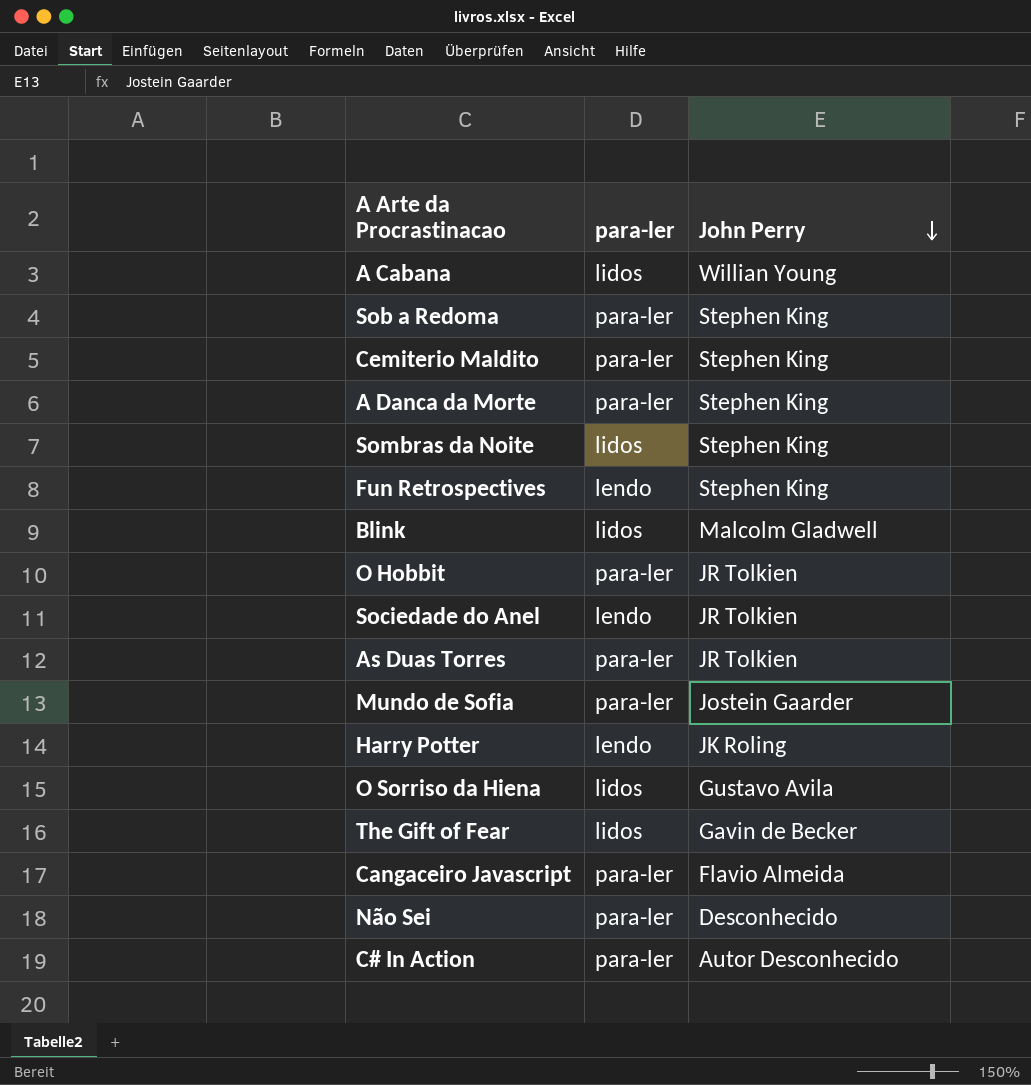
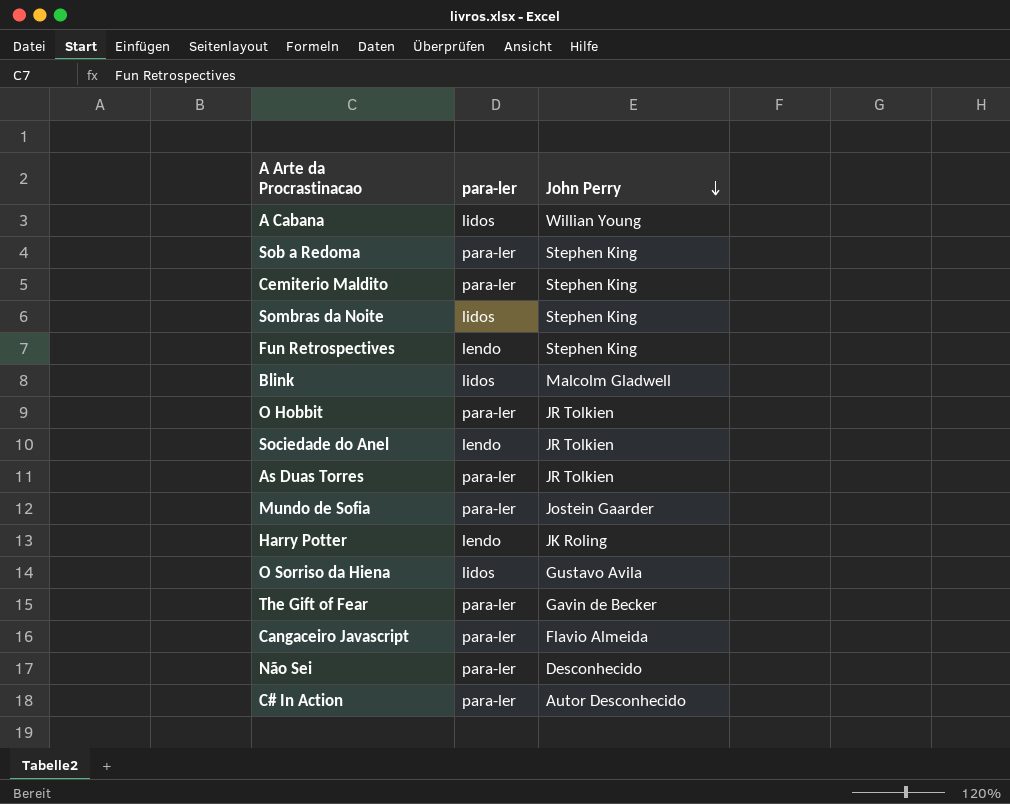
row A Danca da Morte: para-ler | Stephen King -> none
The Gift of Fear | para-ler: lidos -> para-ler

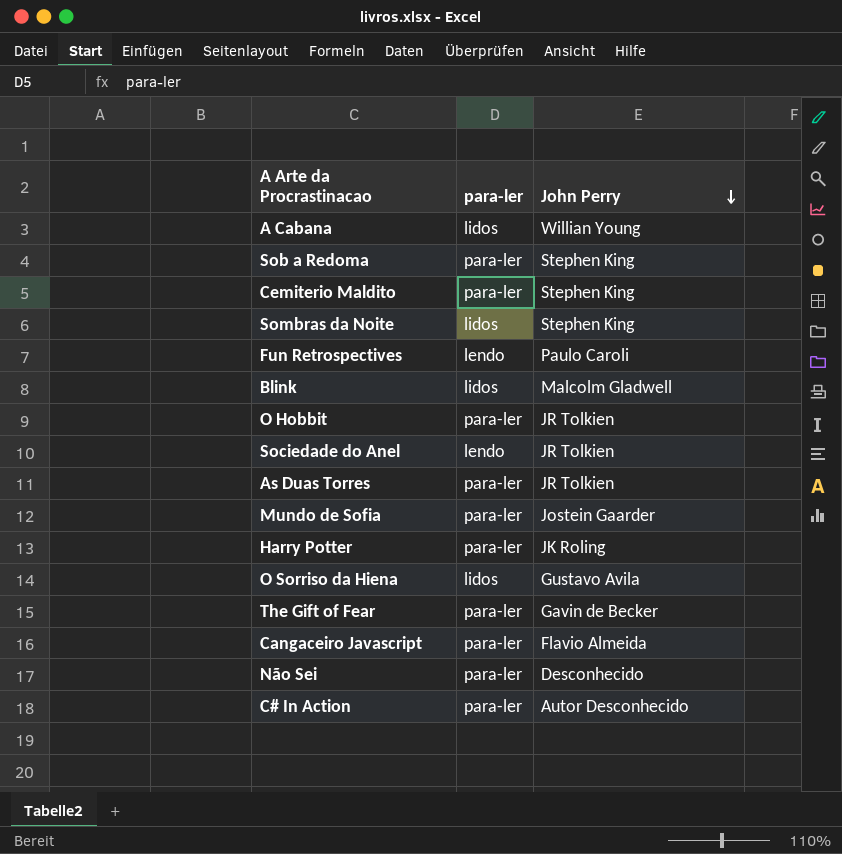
Fun Retrospectives | John Perry: Stephen King -> Paulo Caroli
Harry Potter | para-ler: lendo -> para-ler

